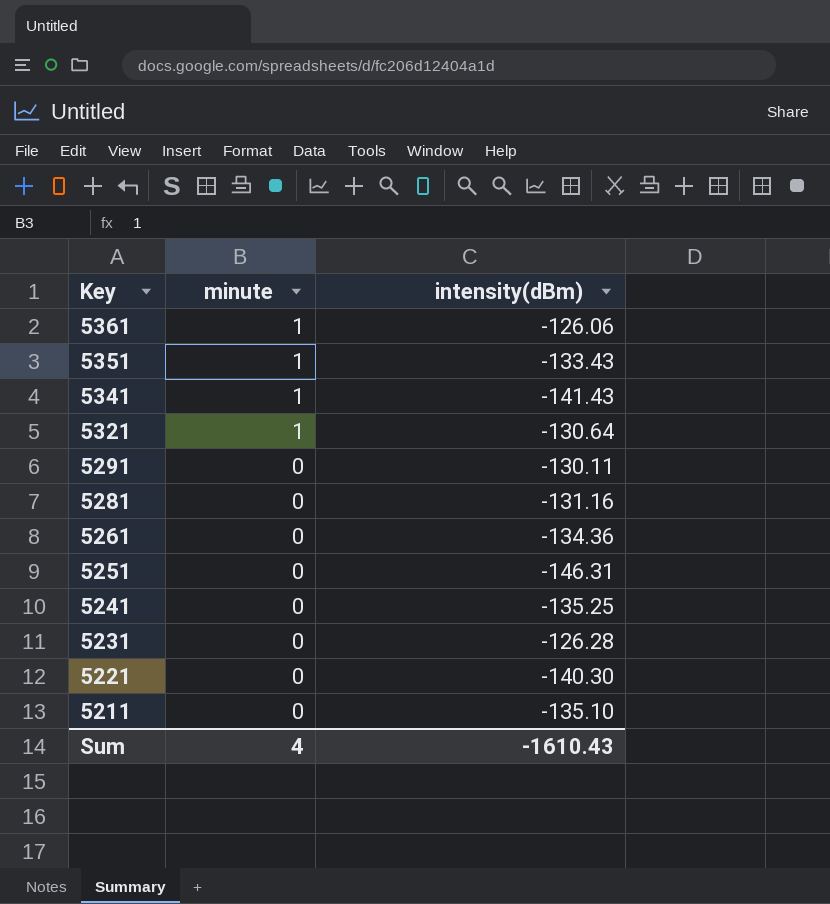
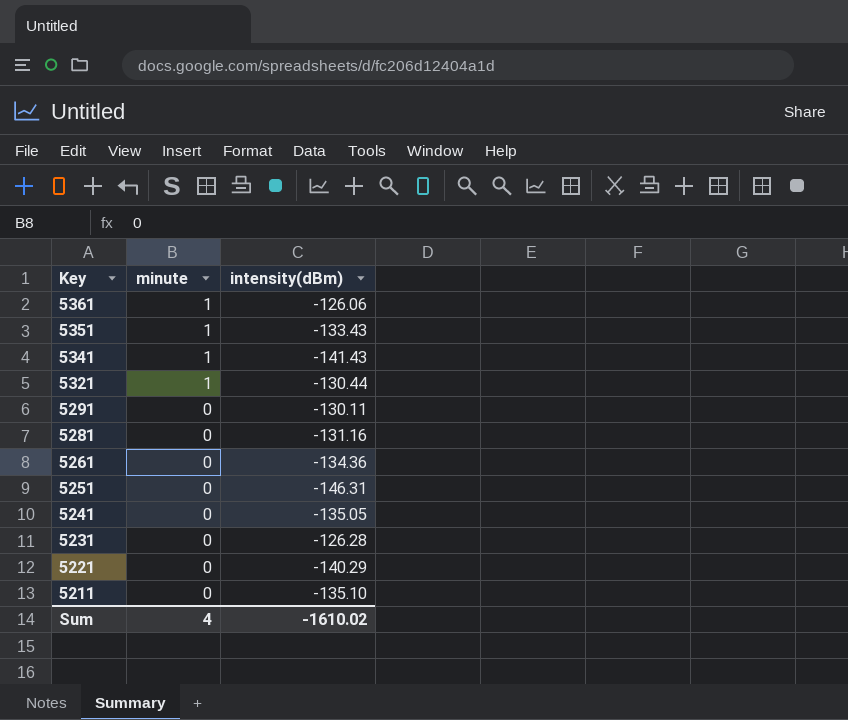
5321 | intensity(dBm): -130.64 -> -130.44
5241 | intensity(dBm): -135.25 -> -135.05
5221 | intensity(dBm): -140.30 -> -140.29
Sum | intensity(dBm): -1610.43 -> -1610.02

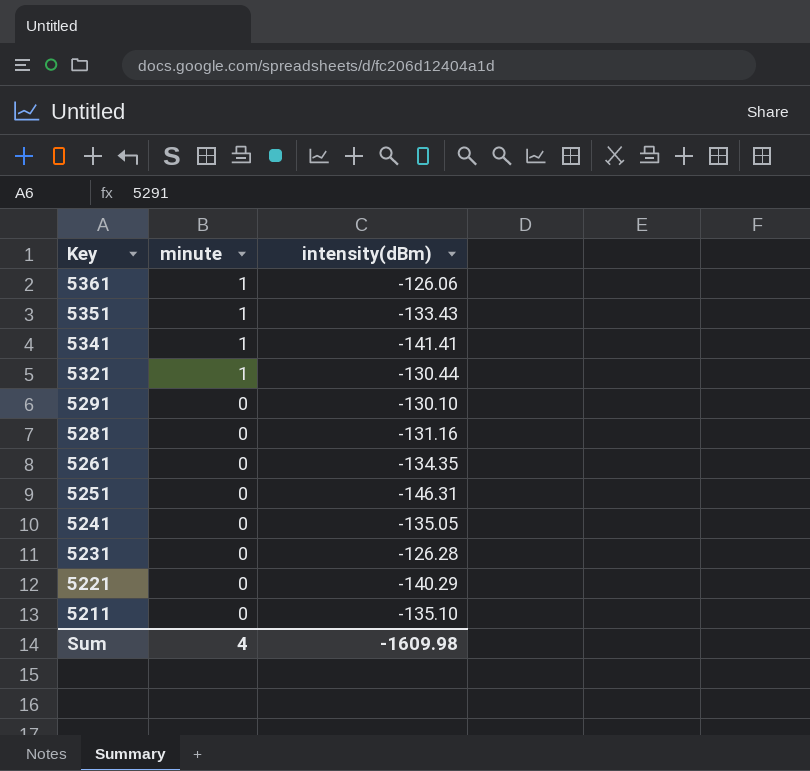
5341 | intensity(dBm): -141.43 -> -141.41
5291 | intensity(dBm): -130.11 -> -130.10
5261 | intensity(dBm): -134.36 -> -134.35
Sum | intensity(dBm): -1610.02 -> -1609.98

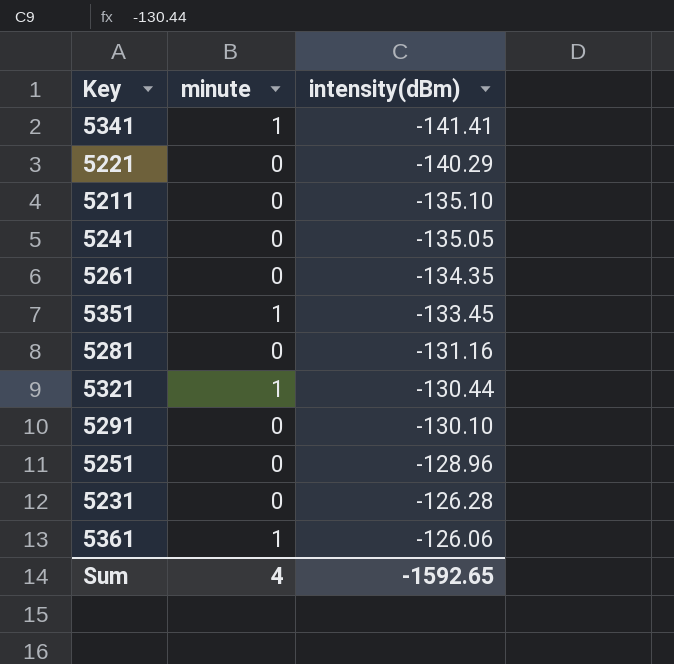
row order: Key descending -> intensity(dBm) ascending
5351 | intensity(dBm): -133.43 -> -133.45
5251 | intensity(dBm): -146.31 -> -128.96
Sum | intensity(dBm): -1609.98 -> -1592.65

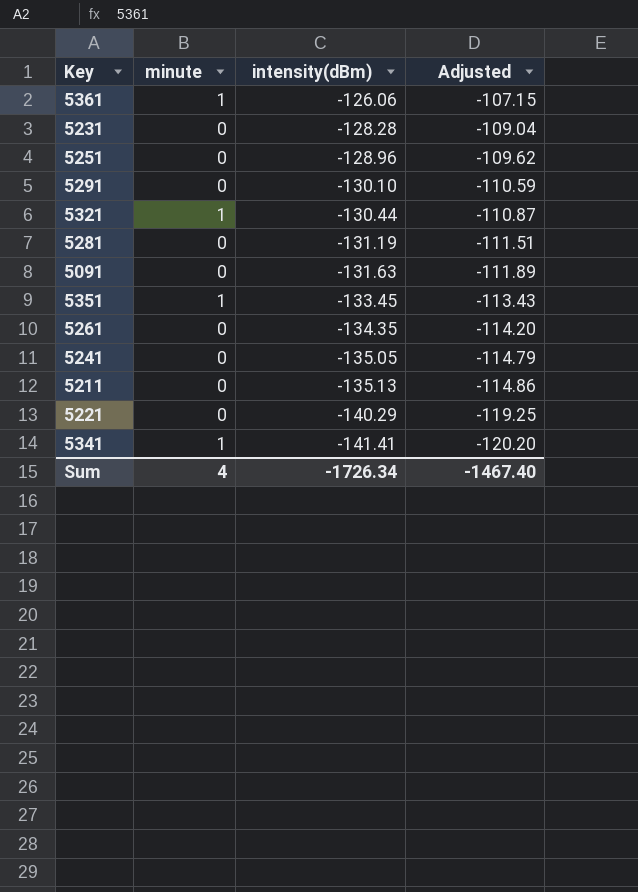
row order: intensity(dBm) ascending -> intensity(dBm) descending
column Adjusted | formula: none -> [intensity(dBm)] * 0.85
5231 | intensity(dBm): -126.28 -> -128.28
5281 | intensity(dBm): -131.16 -> -131.19
row 5091: none -> 0 | -131.63 | -111.89
5211 | intensity(dBm): -135.10 -> -135.13
Sum | intensity(dBm): -1592.65 -> -1726.34

